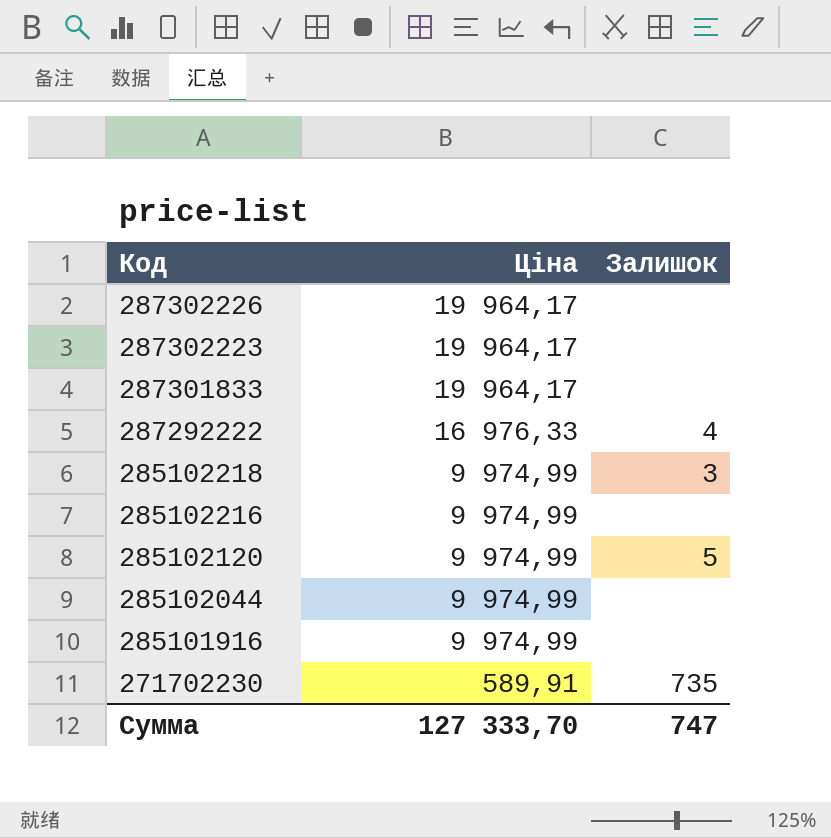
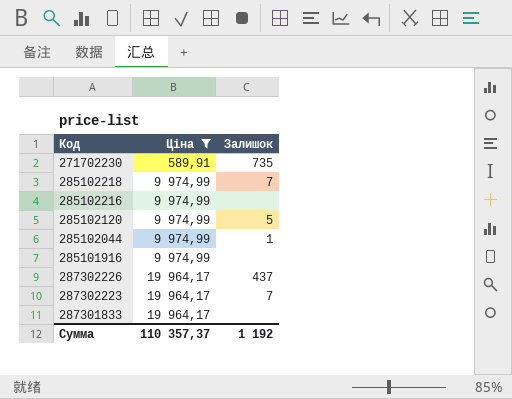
filter: none -> Ціна != 16 976,33
row order: Код descending -> Ціна ascending
285102218 | Залишок: 3 -> 7
285102044 | Залишок: none -> 1
287302226 | Залишок: none -> 437
287302223 | Залишок: none -> 7
Сумма | Ціна: 127 333,70 -> 110 357,37
Сумма | Залишок: 747 -> 1 192

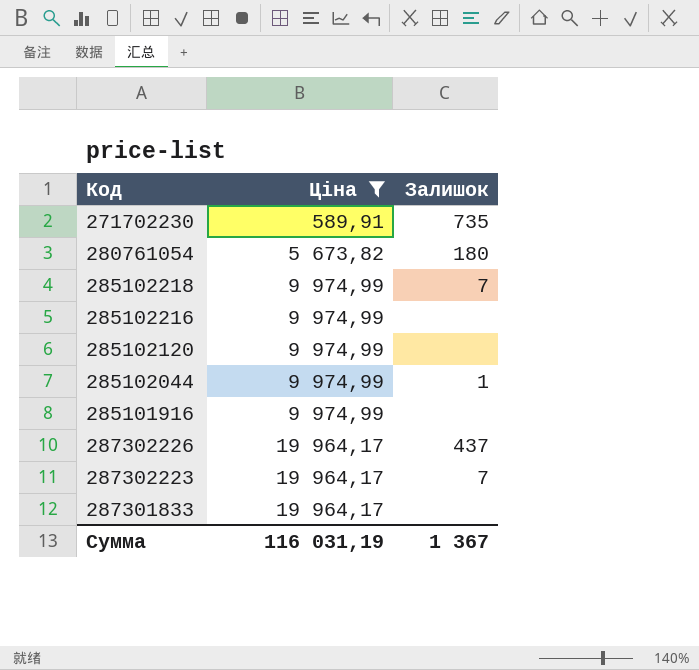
row 280761054: none -> 5 673,82 | 180
285102120 | Залишок: 5 -> none
Сумма | Ціна: 110 357,37 -> 116 031,19
Сумма | Залишок: 1 192 -> 1 367

